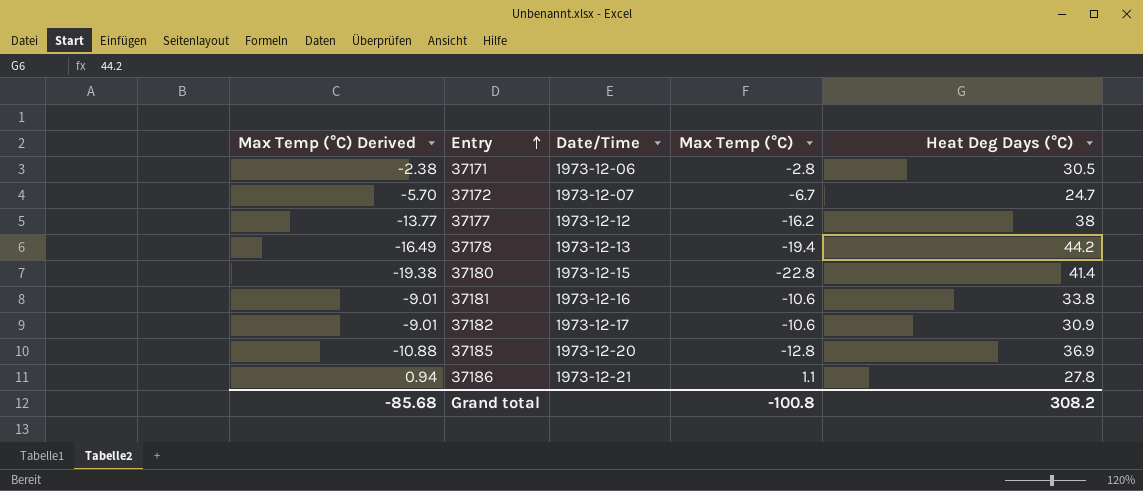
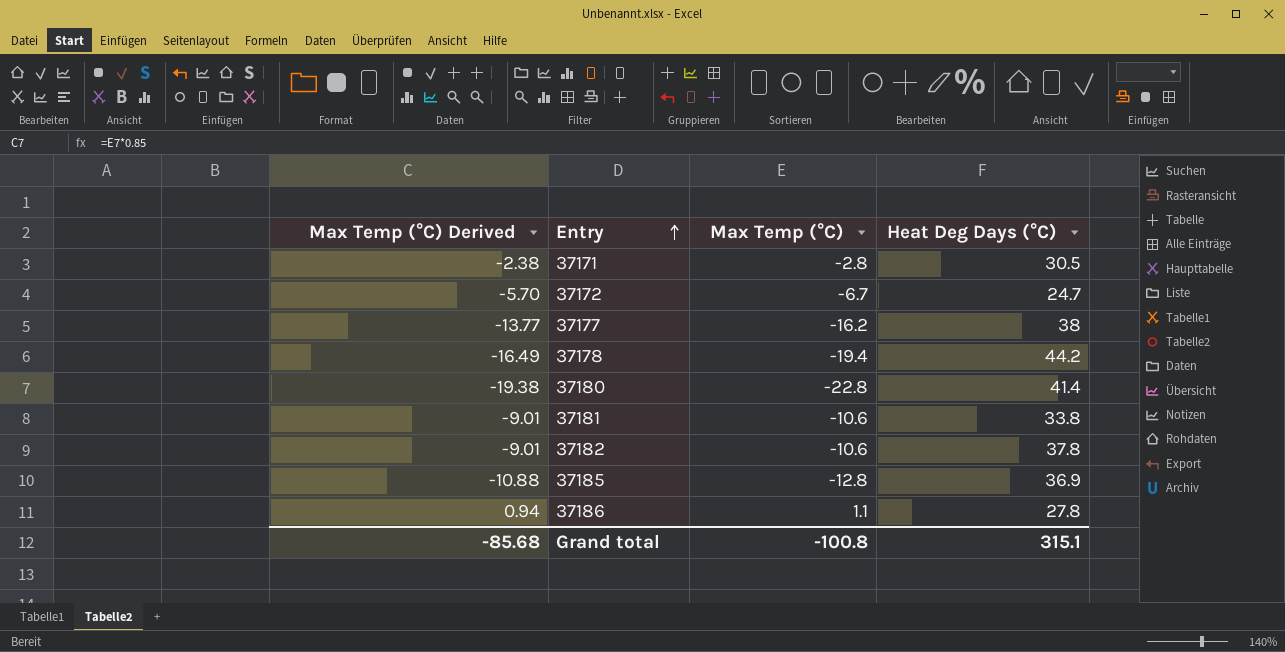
column Date/Time | position: 3 -> none
37182 | Heat Deg Days (°C): 30.9 -> 37.8
Grand total | Heat Deg Days (°C): 308.2 -> 315.1

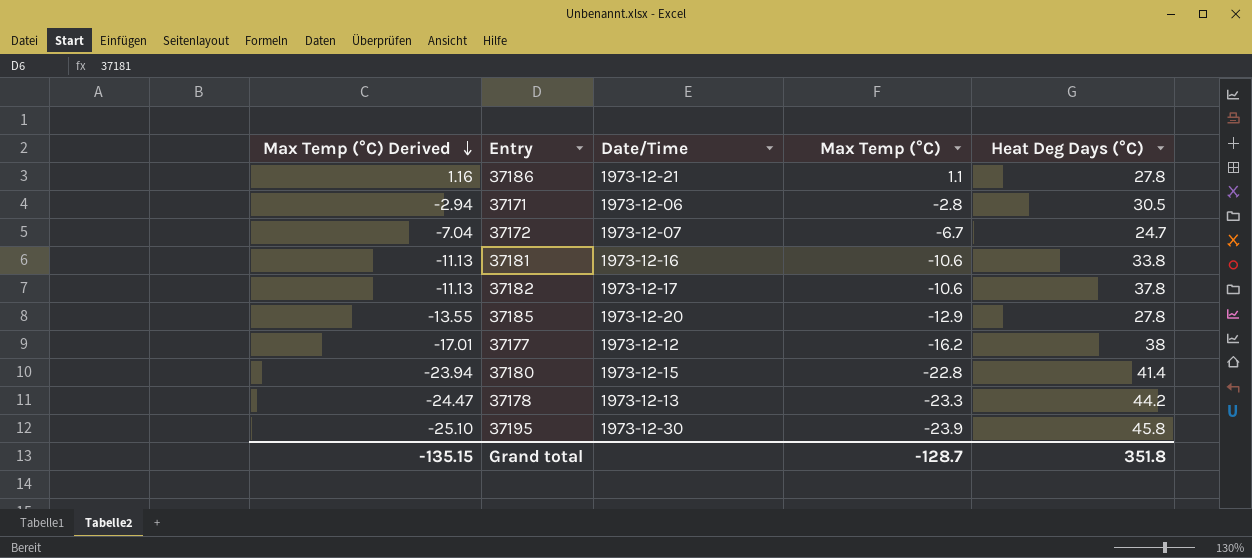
row order: Entry ascending -> Max Temp (°C) Derived descending
column Max Temp (°C) Derived | formula: [Max Temp (°C)] * 0.85 -> [Max Temp (°C)] * 1.05
column Date/Time | position: none -> 3
37185 | Max Temp (°C): -12.8 -> -12.9
37185 | Heat Deg Days (°C): 36.9 -> 27.8
37178 | Max Temp (°C): -19.4 -> -23.3
row 37195: none -> -25.10 | 1973-12-30 | -23.9 | 45.8
Grand total | Max Temp (°C) Derived: -85.68 -> -135.15
Grand total | Max Temp (°C): -100.8 -> -128.7
Grand total | Heat Deg Days (°C): 315.1 -> 351.8

